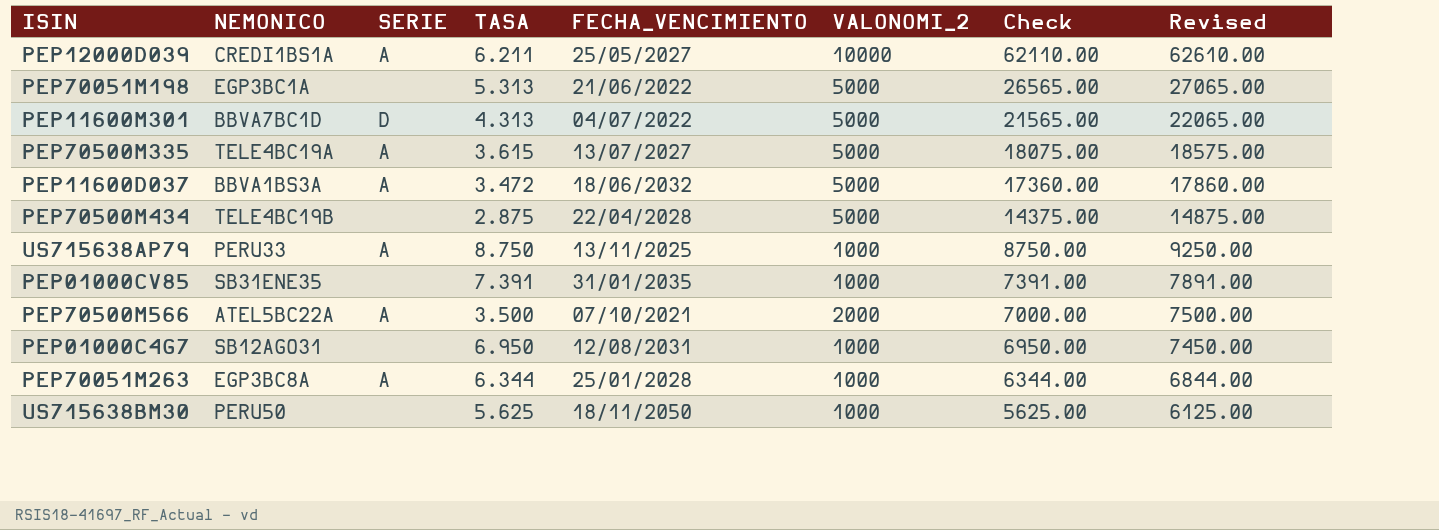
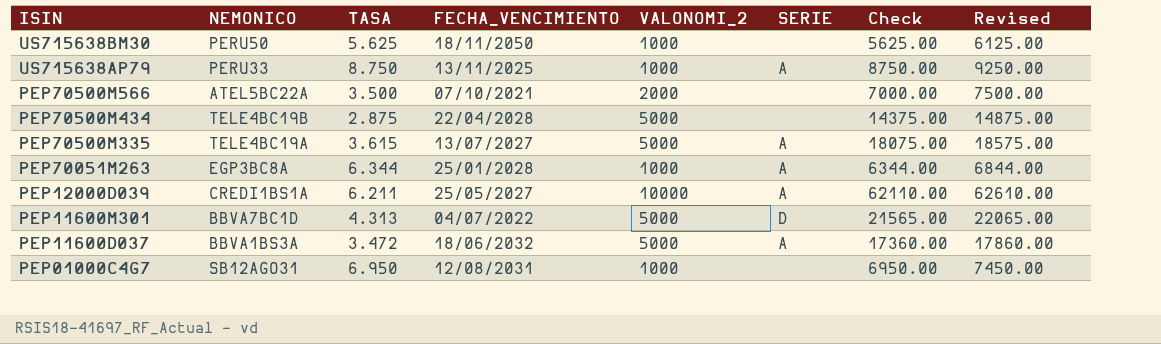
row order: Check descending -> ISIN descending
column SERIE | position: 3 -> 6
row PEP70051M198: EGP3BC1A | none | 5.313 | 21/06/2022 | 5000 | 26565.00 | 27065.00 -> none
row PEP01000CV85: SB31ENE35 | none | 7.391 | 31/01/2035 | 1000 | 7391.00 | 7891.00 -> none
PEP70500M566 | SERIE: A -> none

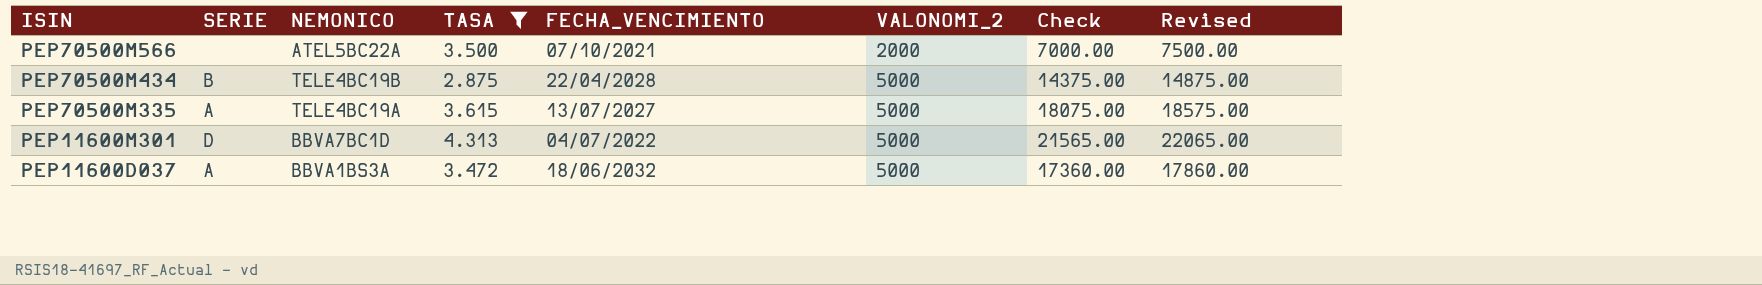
filter: none -> TASA <= 4.313
column SERIE | position: 6 -> 2
PEP70500M434 | SERIE: none -> B

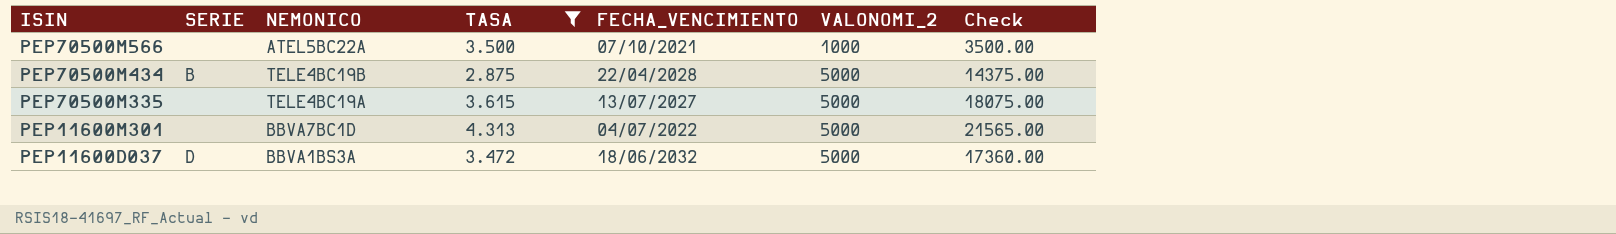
column Revised | formula: [Check] + 500 -> none
PEP70500M566 | VALONOMI_2: 2000 -> 1000
PEP70500M566 | Check: 7000.00 -> 3500.00
PEP70500M335 | SERIE: A -> none
PEP11600M301 | SERIE: D -> none
PEP11600D037 | SERIE: A -> D

